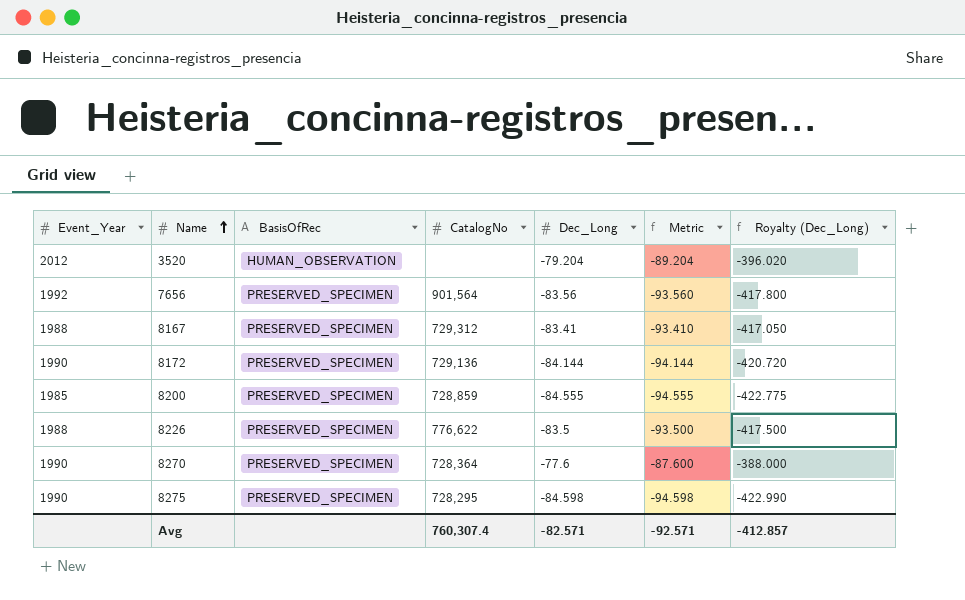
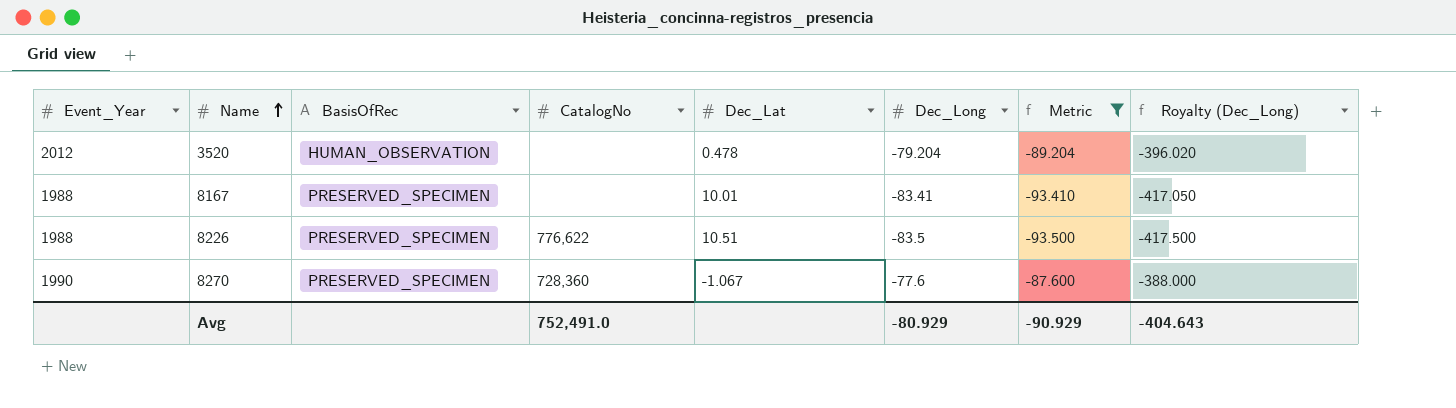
filter: none -> Metric >= -93.500
column Dec_Lat | position: none -> 5
8167 | CatalogNo: 729,312 -> none
8270 | CatalogNo: 728,364 -> 728,360
Avg | CatalogNo: 760,307.4 -> 752,491.0
Avg | Dec_Long: -82.571 -> -80.929
Avg | Metric: -92.571 -> -90.929
Avg | Royalty (Dec_Long): -412.857 -> -404.643

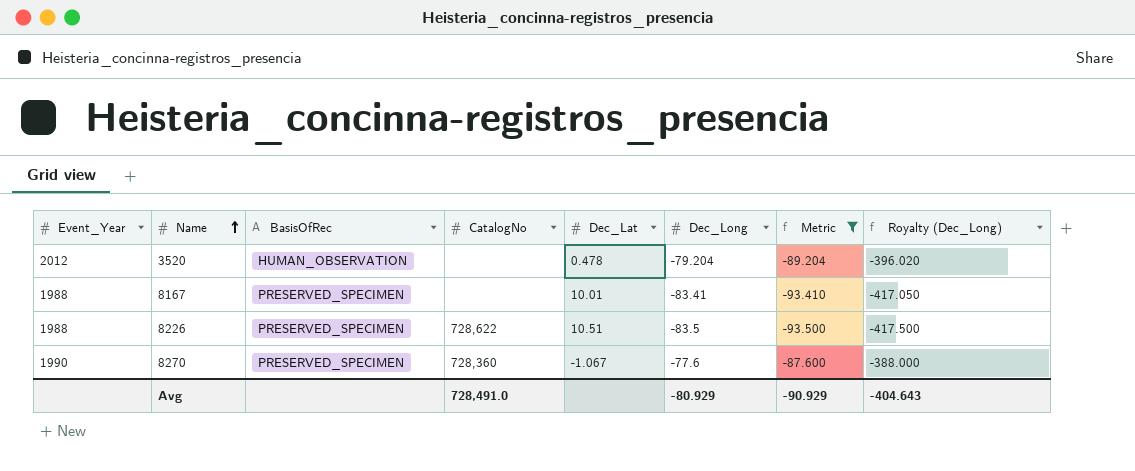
8226 | CatalogNo: 776,622 -> 728,622
Avg | CatalogNo: 752,491.0 -> 728,491.0

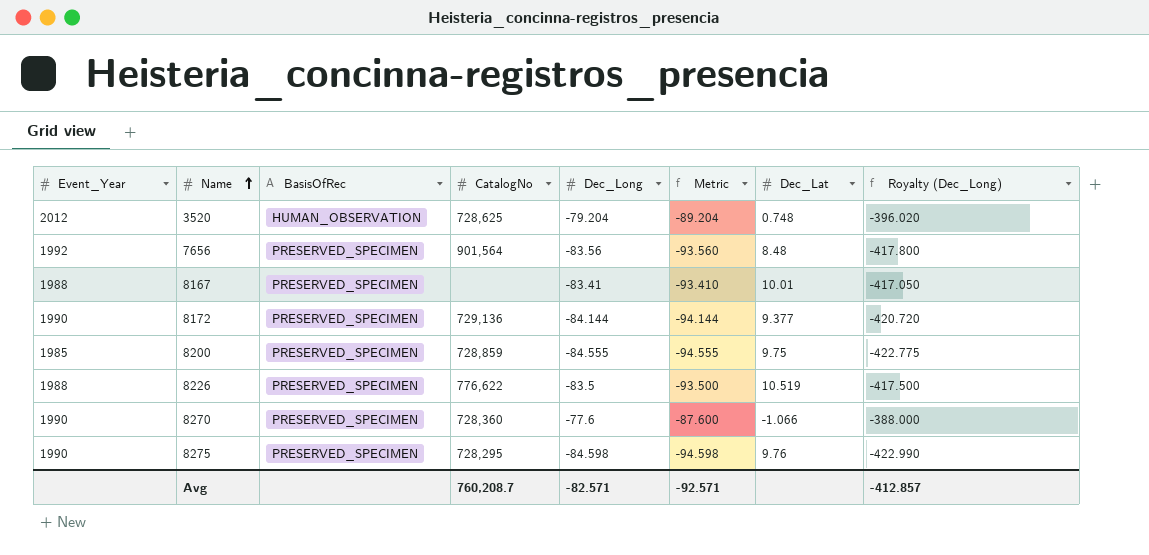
filter: Metric >= -93.500 -> none
column Dec_Lat | position: 5 -> 7
3520 | CatalogNo: none -> 728,625
3520 | Dec_Lat: 0.478 -> 0.748
8226 | CatalogNo: 728,622 -> 776,622
8226 | Dec_Lat: 10.51 -> 10.519
8270 | Dec_Lat: -1.067 -> -1.066
Avg | CatalogNo: 728,491.0 -> 760,208.7
Avg | Dec_Long: -80.929 -> -82.571
Avg | Metric: -90.929 -> -92.571
Avg | Royalty (Dec_Long): -404.643 -> -412.857

